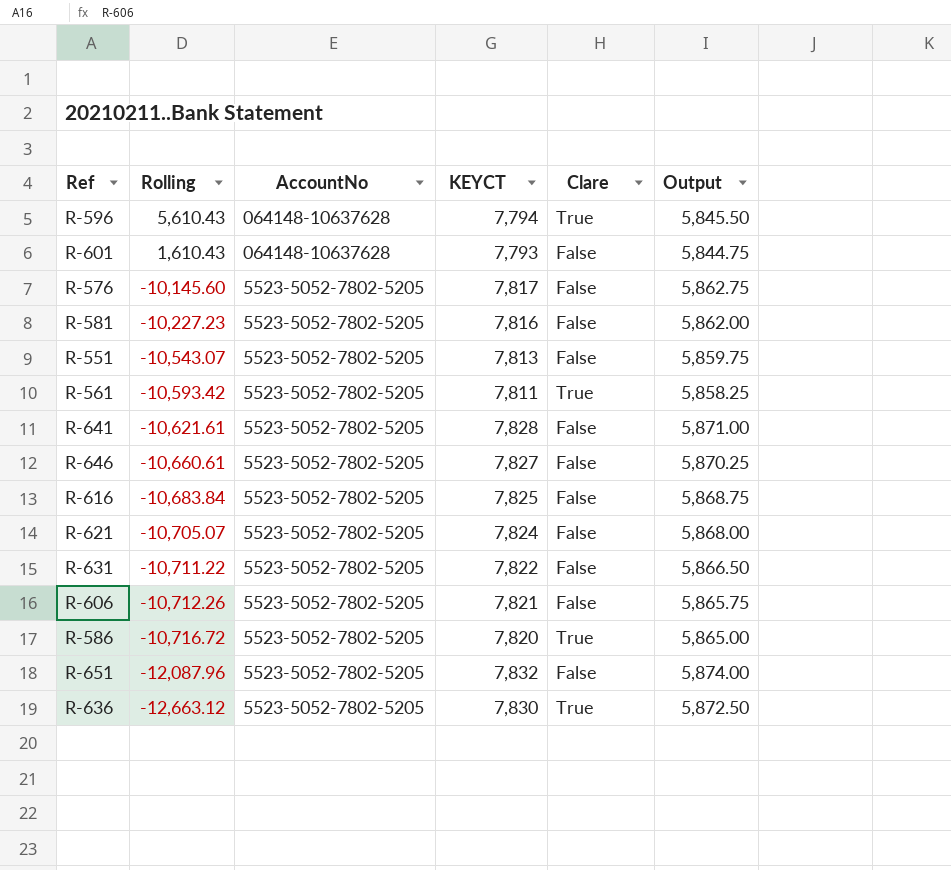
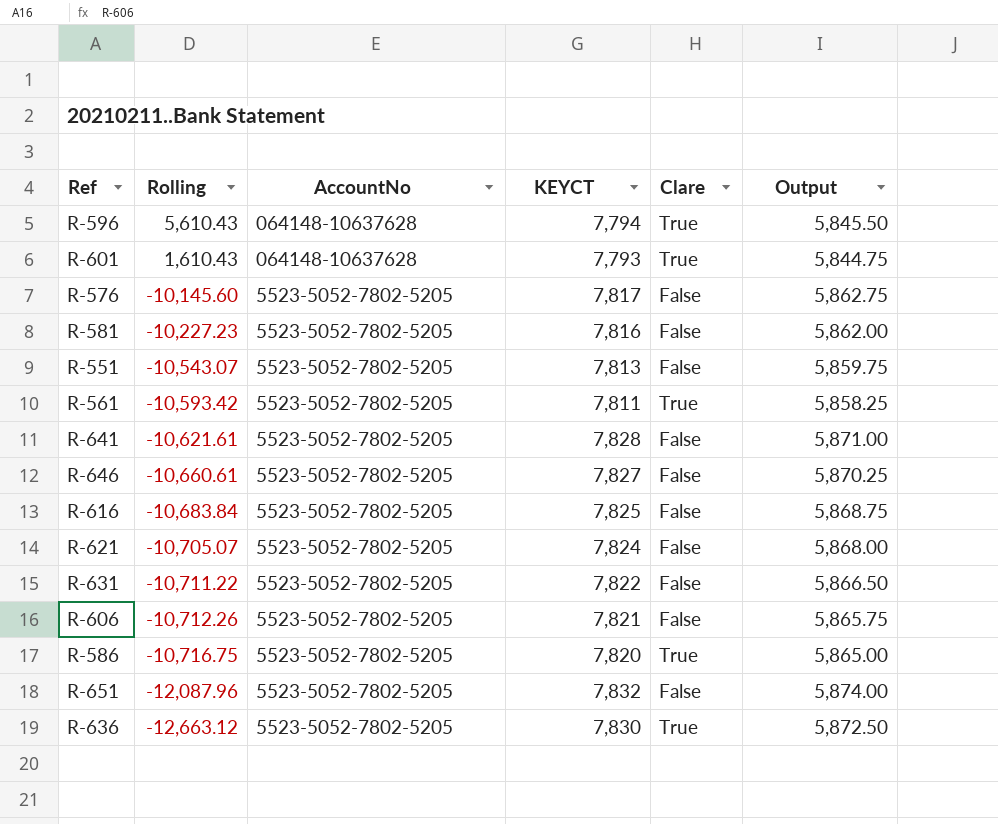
R-601 | Clare: False -> True
R-586 | Rolling: -10,716.72 -> -10,716.75

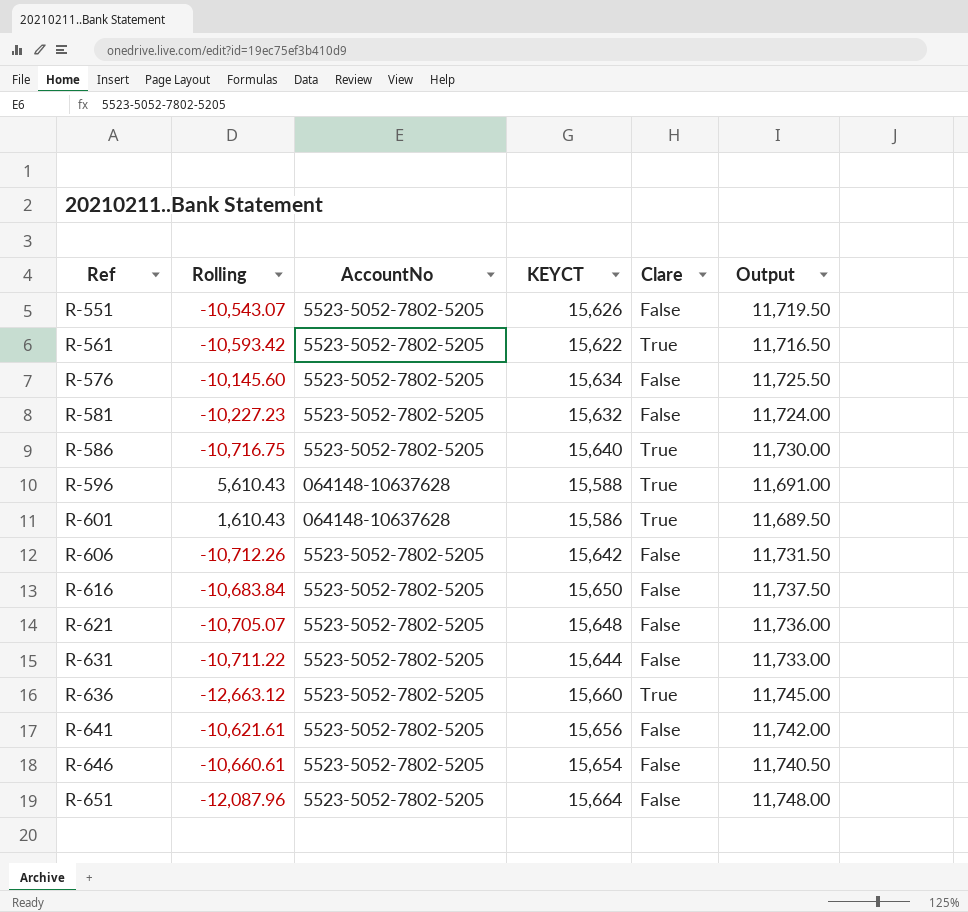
row order: Rolling descending -> Ref ascending
R-551 | KEYCT: 7,813 -> 15,626
R-551 | Output: 5,859.75 -> 11,719.50
R-561 | KEYCT: 7,811 -> 15,622
R-561 | Output: 5,858.25 -> 11,716.50
R-576 | KEYCT: 7,817 -> 15,634
R-576 | Output: 5,862.75 -> 11,725.50
R-581 | KEYCT: 7,816 -> 15,632
R-581 | Output: 5,862.00 -> 11,724.00
R-586 | KEYCT: 7,820 -> 15,640
R-586 | Output: 5,865.00 -> 11,730.00
R-596 | KEYCT: 7,794 -> 15,588
R-596 | Output: 5,845.50 -> 11,691.00
R-601 | KEYCT: 7,793 -> 15,586
R-601 | Output: 5,844.75 -> 11,689.50
R-606 | KEYCT: 7,821 -> 15,642
R-606 | Output: 5,865.75 -> 11,731.50
R-616 | KEYCT: 7,825 -> 15,650
R-616 | Output: 5,868.75 -> 11,737.50
R-621 | KEYCT: 7,824 -> 15,648
R-621 | Output: 5,868.00 -> 11,736.00
R-631 | KEYCT: 7,822 -> 15,644
R-631 | Output: 5,866.50 -> 11,733.00
R-636 | KEYCT: 7,830 -> 15,660
R-636 | Output: 5,872.50 -> 11,745.00
R-641 | KEYCT: 7,828 -> 15,656
R-641 | Output: 5,871.00 -> 11,742.00
R-646 | KEYCT: 7,827 -> 15,654
R-646 | Output: 5,870.25 -> 11,740.50
R-651 | KEYCT: 7,832 -> 15,664
R-651 | Output: 5,874.00 -> 11,748.00

